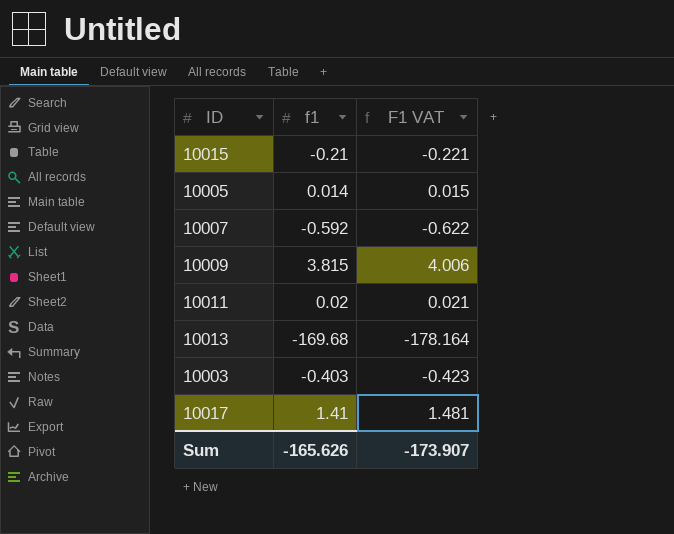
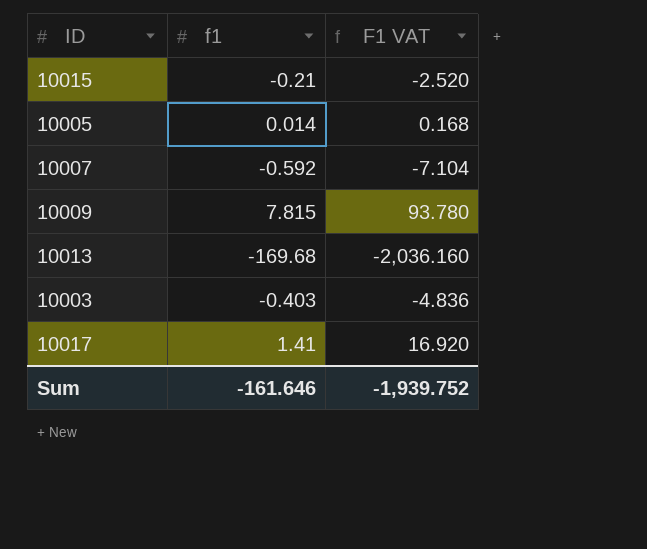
column F1 VAT | formula: [f1] * 1.05 -> [f1] * 12
row 10011: 0.02 | 0.021 -> none
10009 | f1: 3.815 -> 7.815
Sum | f1: -165.626 -> -161.646
Sum | F1 VAT: -173.907 -> -1,939.752

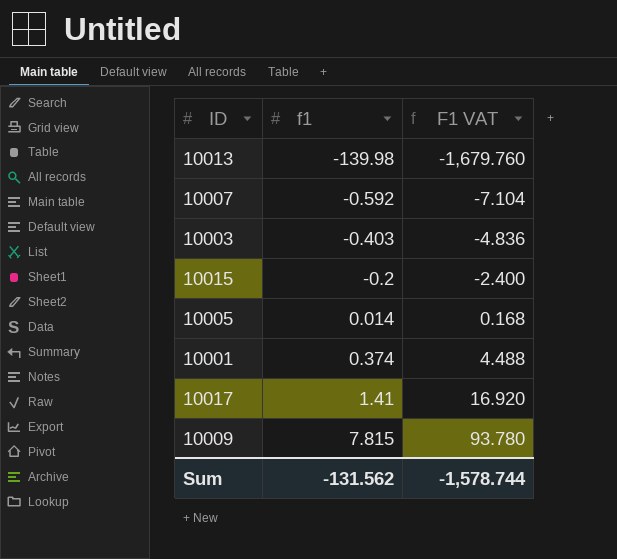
row order: none -> f1 ascending
10013 | f1: -169.68 -> -139.98
10013 | F1 VAT: -2,036.160 -> -1,679.760
10015 | f1: -0.21 -> -0.2
10015 | F1 VAT: -2.520 -> -2.400
row 10001: none -> 0.374 | 4.488
Sum | f1: -161.646 -> -131.562
Sum | F1 VAT: -1,939.752 -> -1,578.744

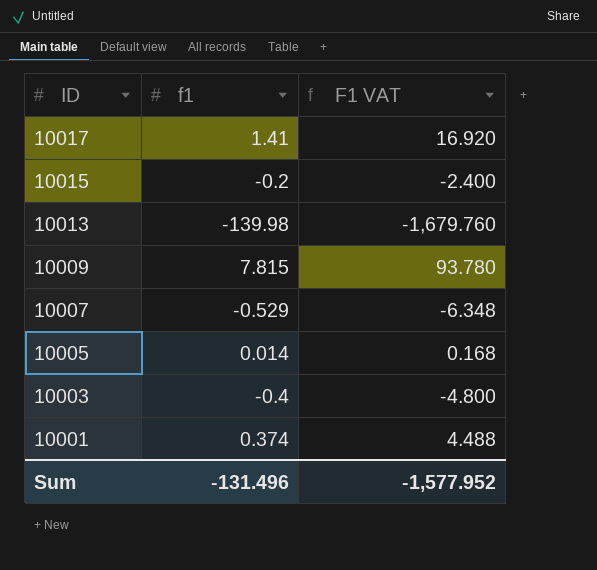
row order: f1 ascending -> ID descending
10007 | f1: -0.592 -> -0.529
10007 | F1 VAT: -7.104 -> -6.348
10003 | f1: -0.403 -> -0.4
10003 | F1 VAT: -4.836 -> -4.800
Sum | f1: -131.562 -> -131.496
Sum | F1 VAT: -1,578.744 -> -1,577.952

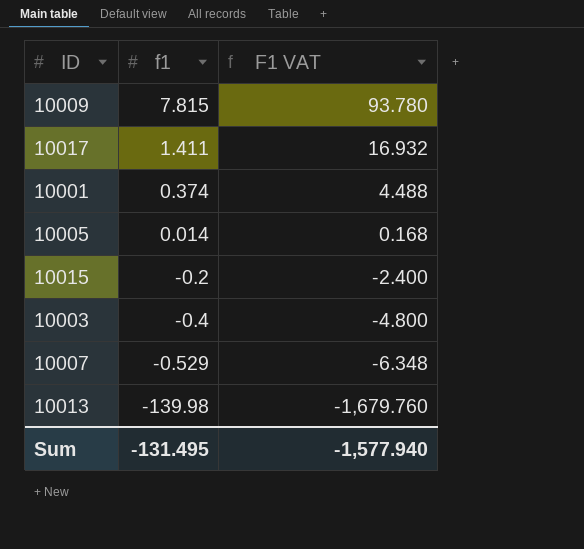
row order: ID descending -> f1 descending
10017 | f1: 1.41 -> 1.411
10017 | F1 VAT: 16.920 -> 16.932
Sum | f1: -131.496 -> -131.495
Sum | F1 VAT: -1,577.952 -> -1,577.940

